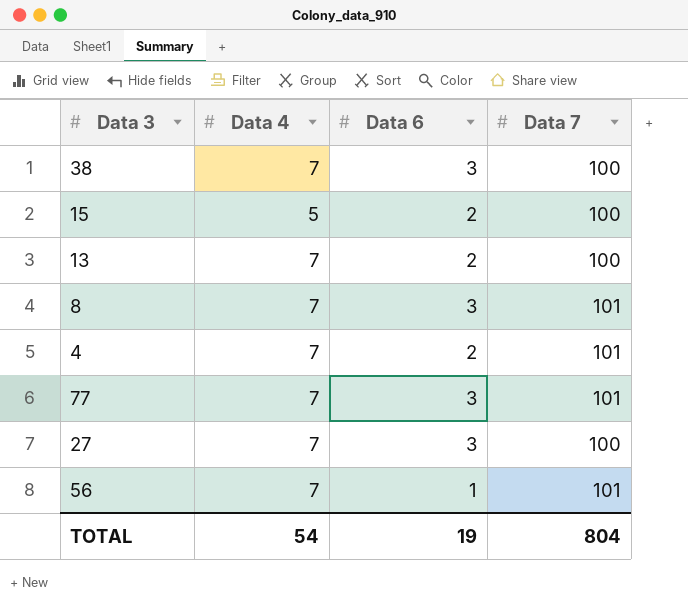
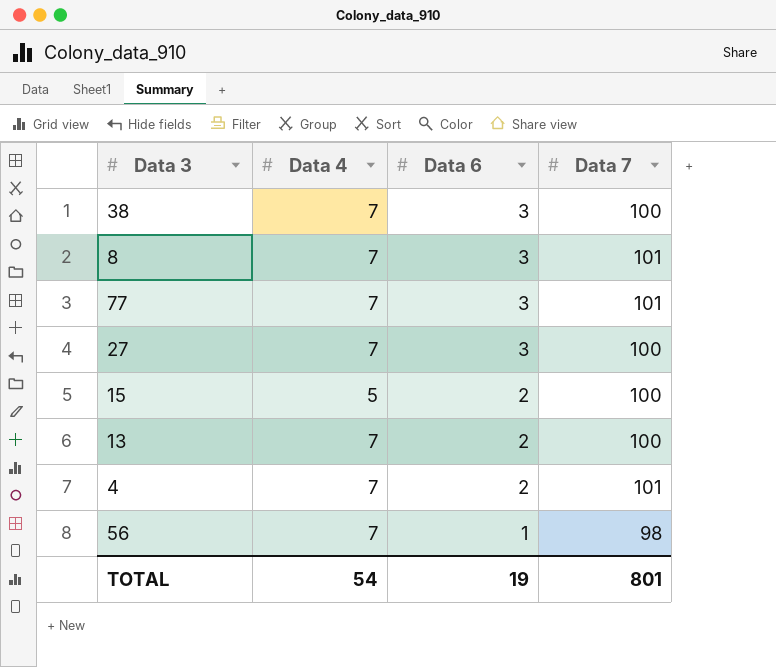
row order: none -> Data 6 descending
56 | Data 7: 101 -> 98
TOTAL | Data 7: 804 -> 801

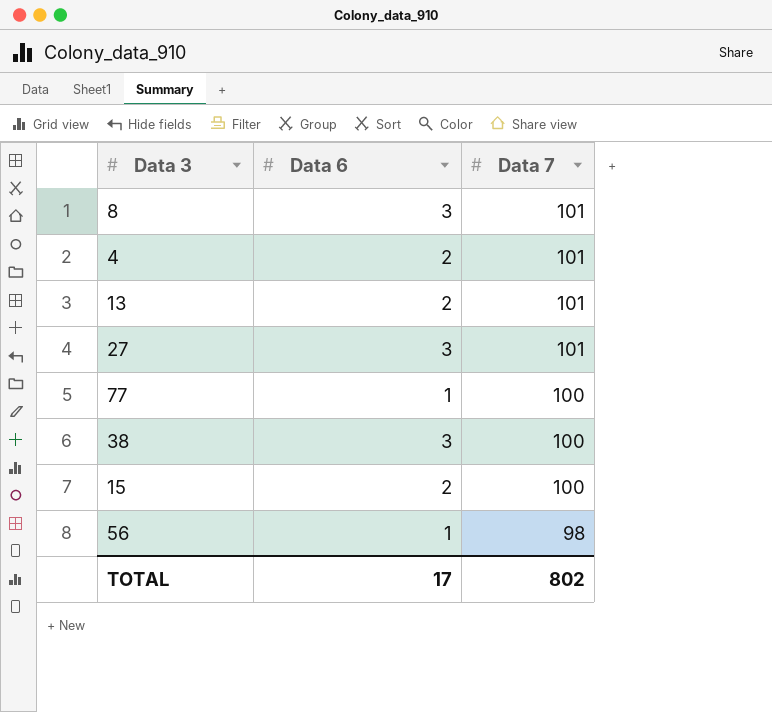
row order: Data 6 descending -> Data 7 descending
column Data 4 | position: 2 -> none
13 | Data 7: 100 -> 101
27 | Data 7: 100 -> 101
77 | Data 6: 3 -> 1
77 | Data 7: 101 -> 100
TOTAL | Data 6: 19 -> 17
TOTAL | Data 7: 801 -> 802

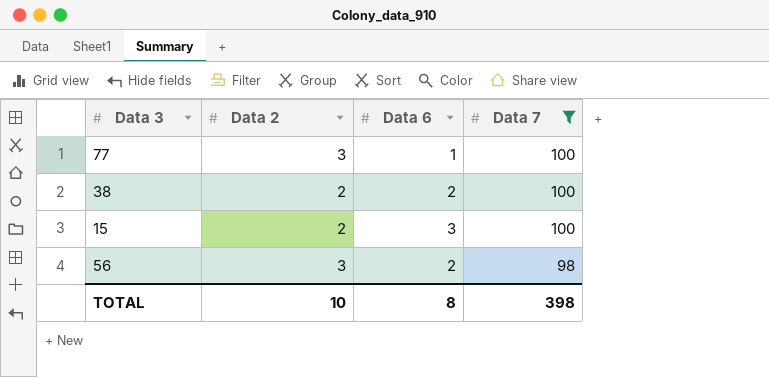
filter: none -> Data 7 != 101
column Data 2 | position: none -> 2
38 | Data 6: 3 -> 2
15 | Data 6: 2 -> 3
56 | Data 6: 1 -> 2
TOTAL | Data 6: 17 -> 8
TOTAL | Data 7: 802 -> 398

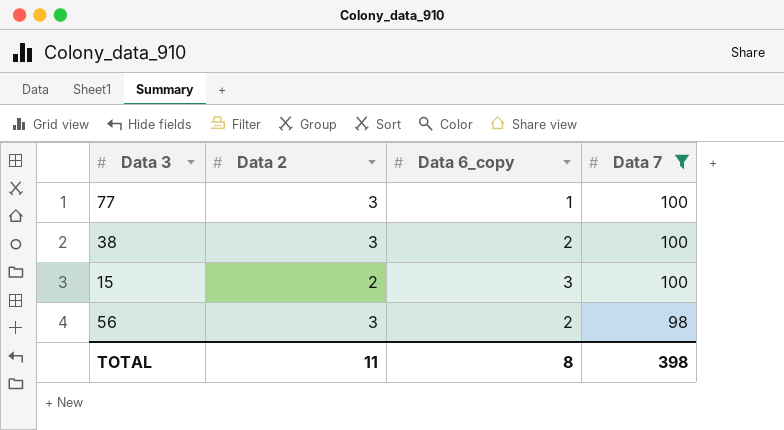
column name: Data 6 -> Data 6_copy
38 | Data 2: 2 -> 3
TOTAL | Data 2: 10 -> 11

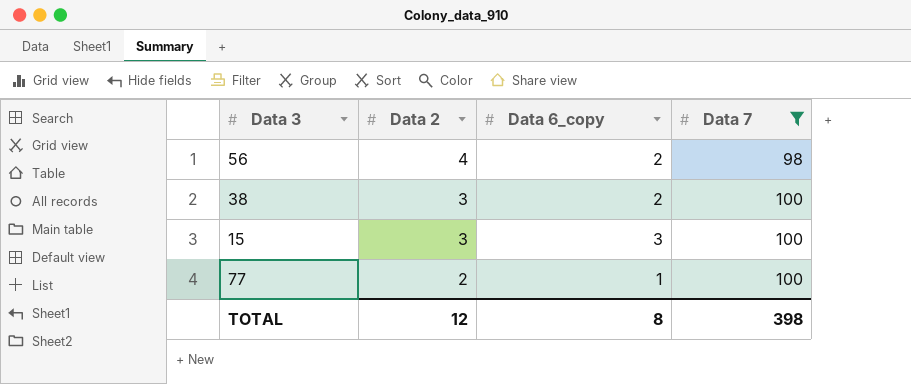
row order: Data 7 descending -> Data 2 descending
56 | Data 2: 3 -> 4
15 | Data 2: 2 -> 3
77 | Data 2: 3 -> 2
TOTAL | Data 2: 11 -> 12

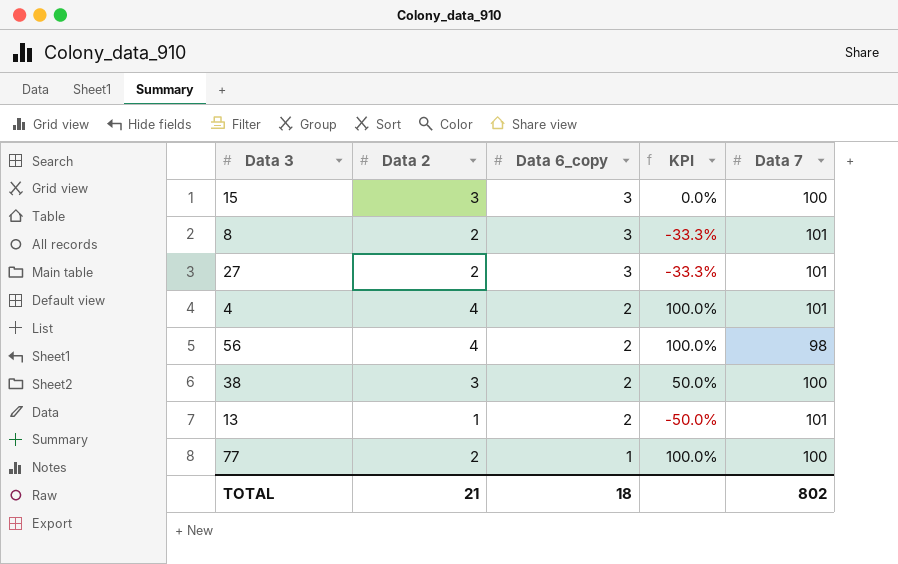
filter: Data 7 != 101 -> none
row order: Data 2 descending -> Data 6_copy descending
column KPI | formula: none -> ([Data 2] - [Data 6_copy]) / [Data 6_copy]
TOTAL | Data 2: 12 -> 21
TOTAL | Data 6_copy: 8 -> 18
TOTAL | Data 7: 398 -> 802

